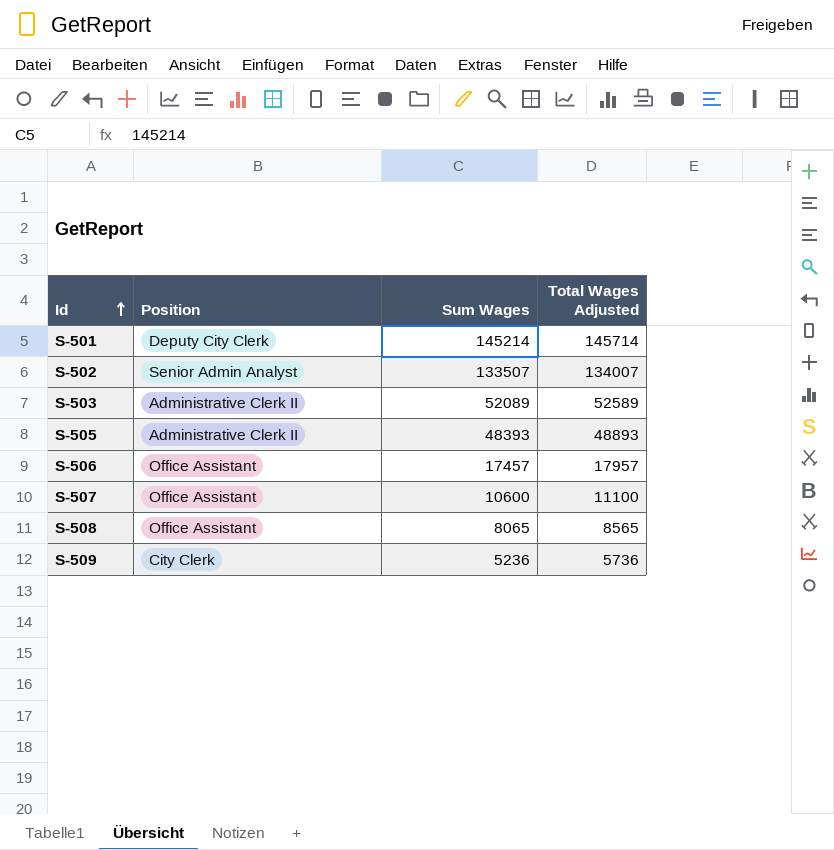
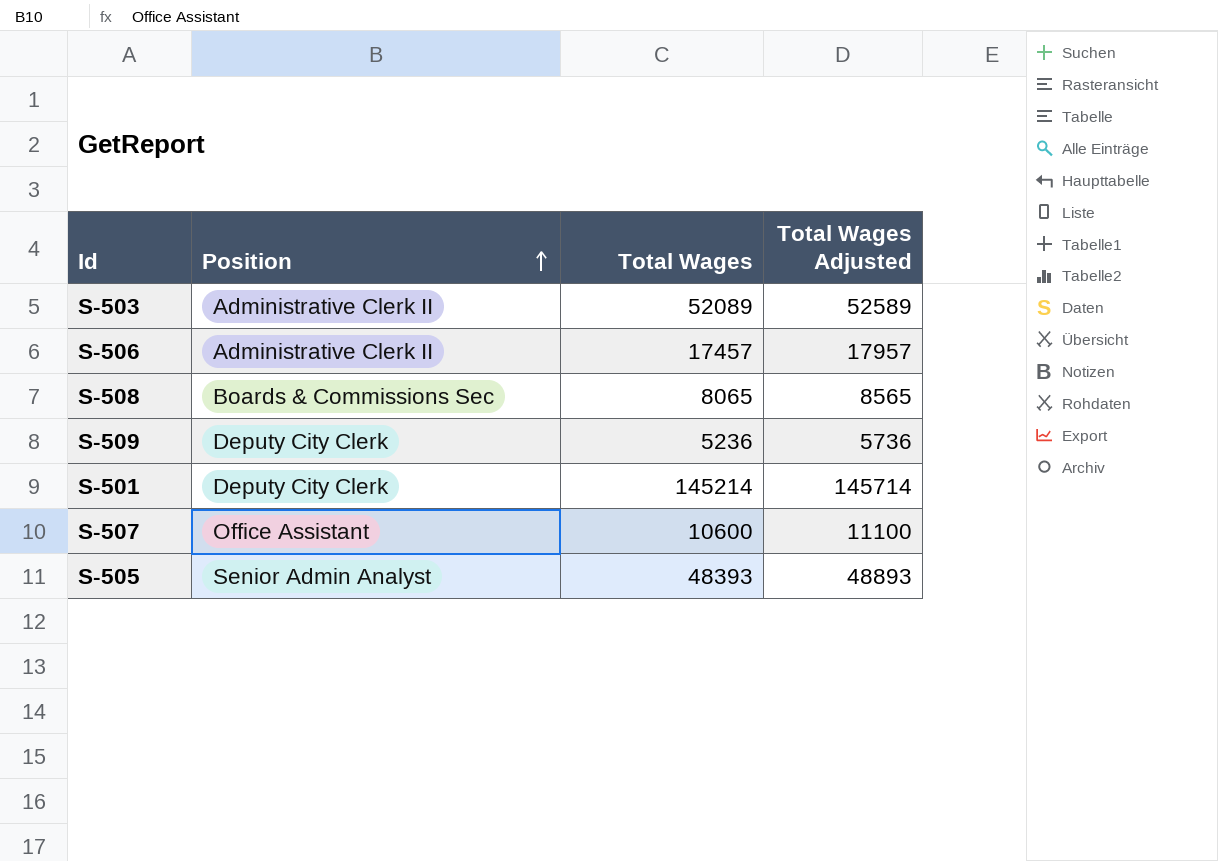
row order: Id ascending -> Position ascending
column name: Sum Wages -> Total Wages
row S-502: Senior Admin Analyst | 133507 | 134007 -> none
S-506 | Position: Office Assistant -> Administrative Clerk II
S-508 | Position: Office Assistant -> Boards & Commissions Sec
S-509 | Position: City Clerk -> Deputy City Clerk
S-505 | Position: Administrative Clerk II -> Senior Admin Analyst

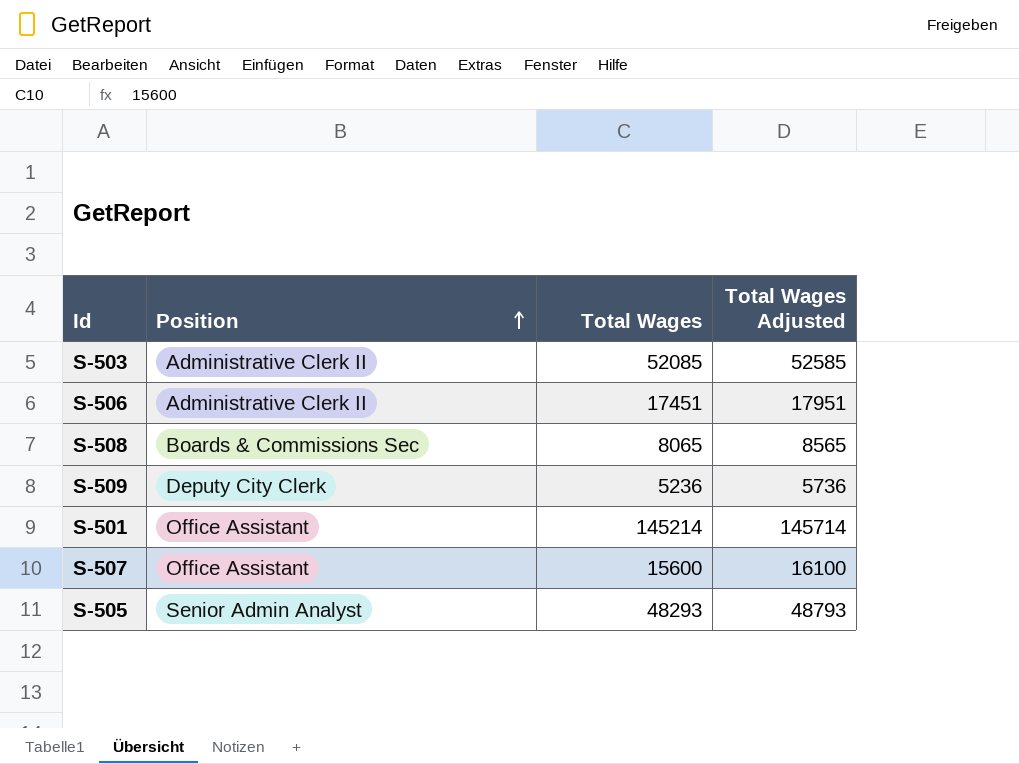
S-503 | Total Wages: 52089 -> 52085
S-503 | Total Wages Adjusted: 52589 -> 52585
S-506 | Total Wages: 17457 -> 17451
S-506 | Total Wages Adjusted: 17957 -> 17951
S-501 | Position: Deputy City Clerk -> Office Assistant
S-507 | Total Wages: 10600 -> 15600
S-507 | Total Wages Adjusted: 11100 -> 16100
S-505 | Total Wages: 48393 -> 48293
S-505 | Total Wages Adjusted: 48893 -> 48793

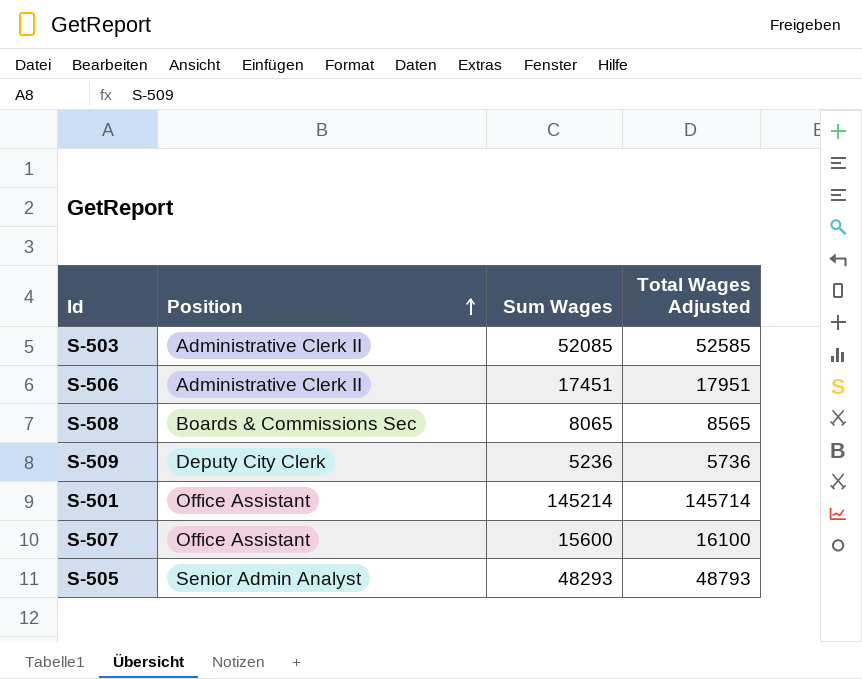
column name: Total Wages -> Sum Wages

